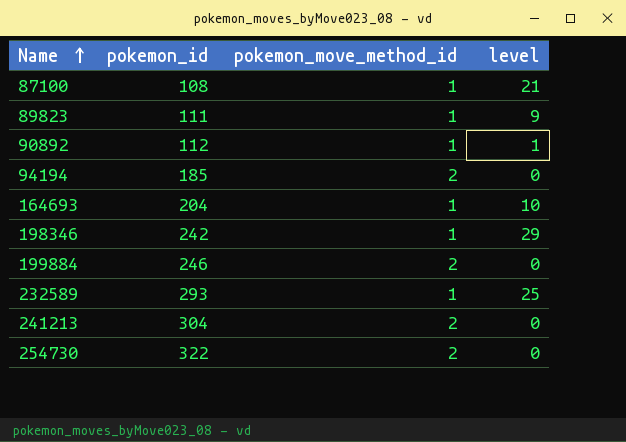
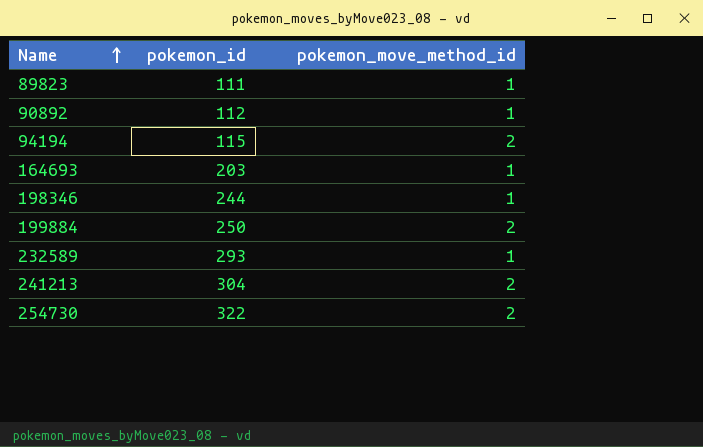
column level | position: 4 -> none
row 87100: 108 | 1 | 21 -> none
94194 | pokemon_id: 185 -> 115
164693 | pokemon_id: 204 -> 203
198346 | pokemon_id: 242 -> 244
199884 | pokemon_id: 246 -> 250

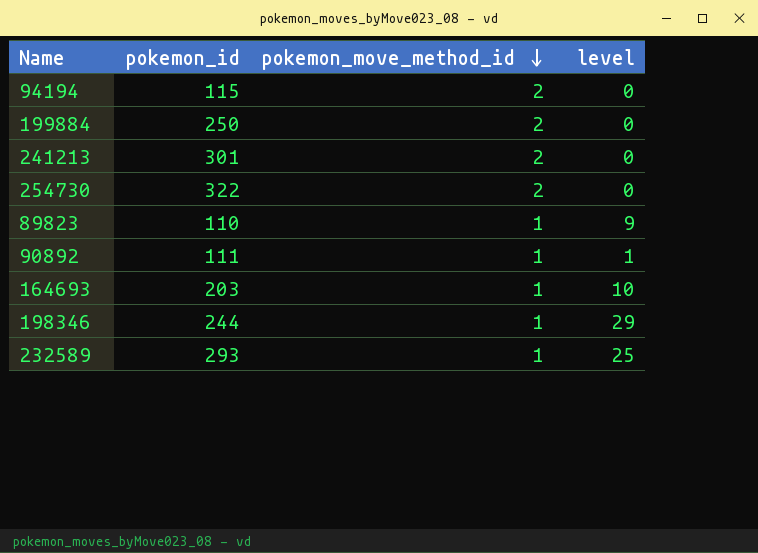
row order: Name ascending -> pokemon_move_method_id descending
column level | position: none -> 4
241213 | pokemon_id: 304 -> 301
89823 | pokemon_id: 111 -> 110
90892 | pokemon_id: 112 -> 111

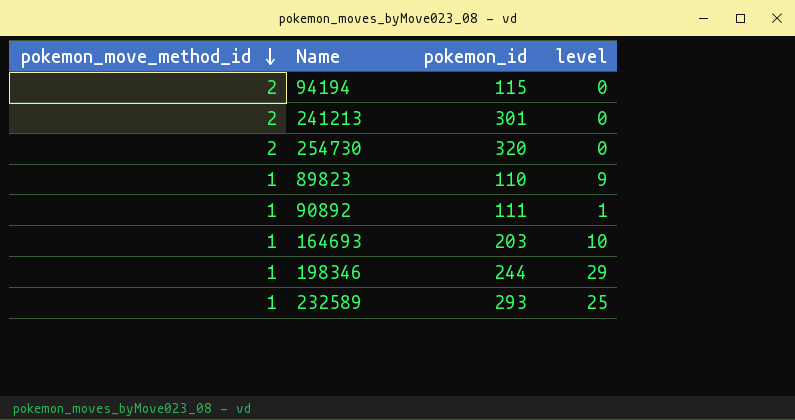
column pokemon_move_method_id | position: 3 -> 1
row 199884: 250 | 2 | 0 -> none
254730 | pokemon_id: 322 -> 320

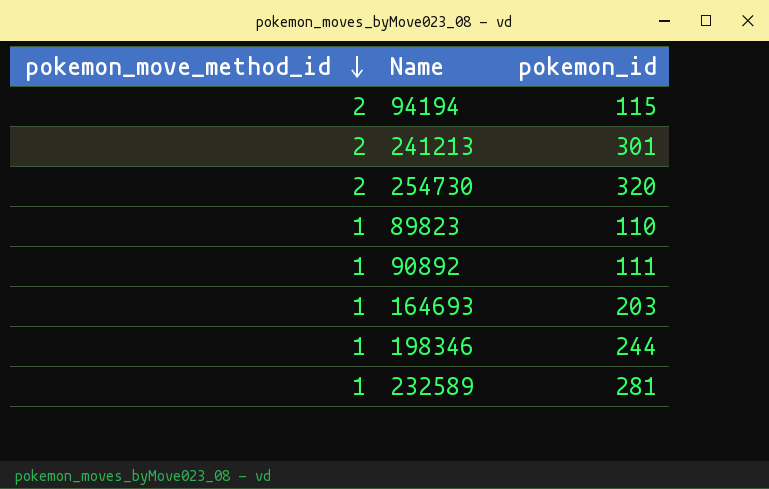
column level | position: 4 -> none
232589 | pokemon_id: 293 -> 281

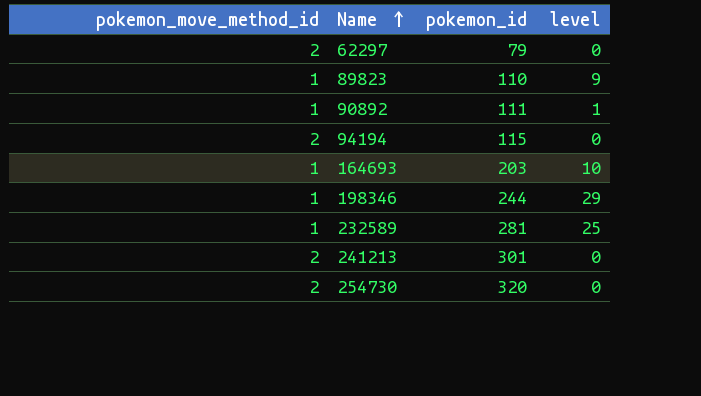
row order: pokemon_move_method_id descending -> Name ascending
column level | position: none -> 4
row 62297: none -> 2 | 79 | 0

